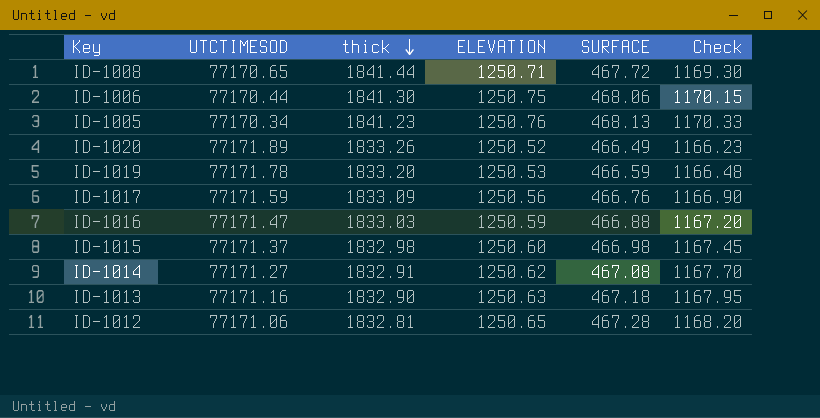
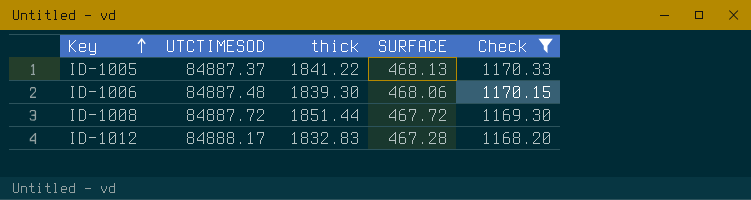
filter: none -> Check >= 1168.20
row order: thick descending -> Key ascending
column ELEVATION | position: 4 -> none
ID-1005 | UTCTIMESOD: 77170.34 -> 84887.37
ID-1005 | thick: 1841.23 -> 1841.22
ID-1006 | UTCTIMESOD: 77170.44 -> 84887.48
ID-1006 | thick: 1841.30 -> 1839.30
ID-1008 | UTCTIMESOD: 77170.65 -> 84887.72
ID-1008 | thick: 1841.44 -> 1851.44
ID-1012 | UTCTIMESOD: 77171.06 -> 84888.17
ID-1012 | thick: 1832.81 -> 1832.83

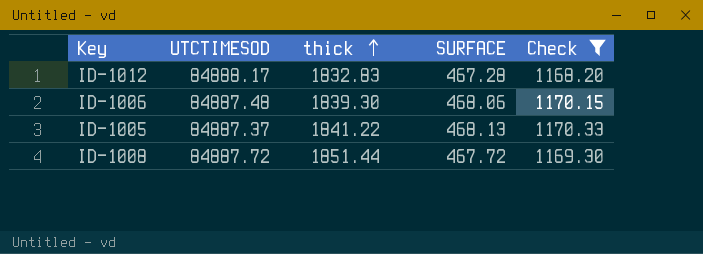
row order: Key ascending -> thick ascending

